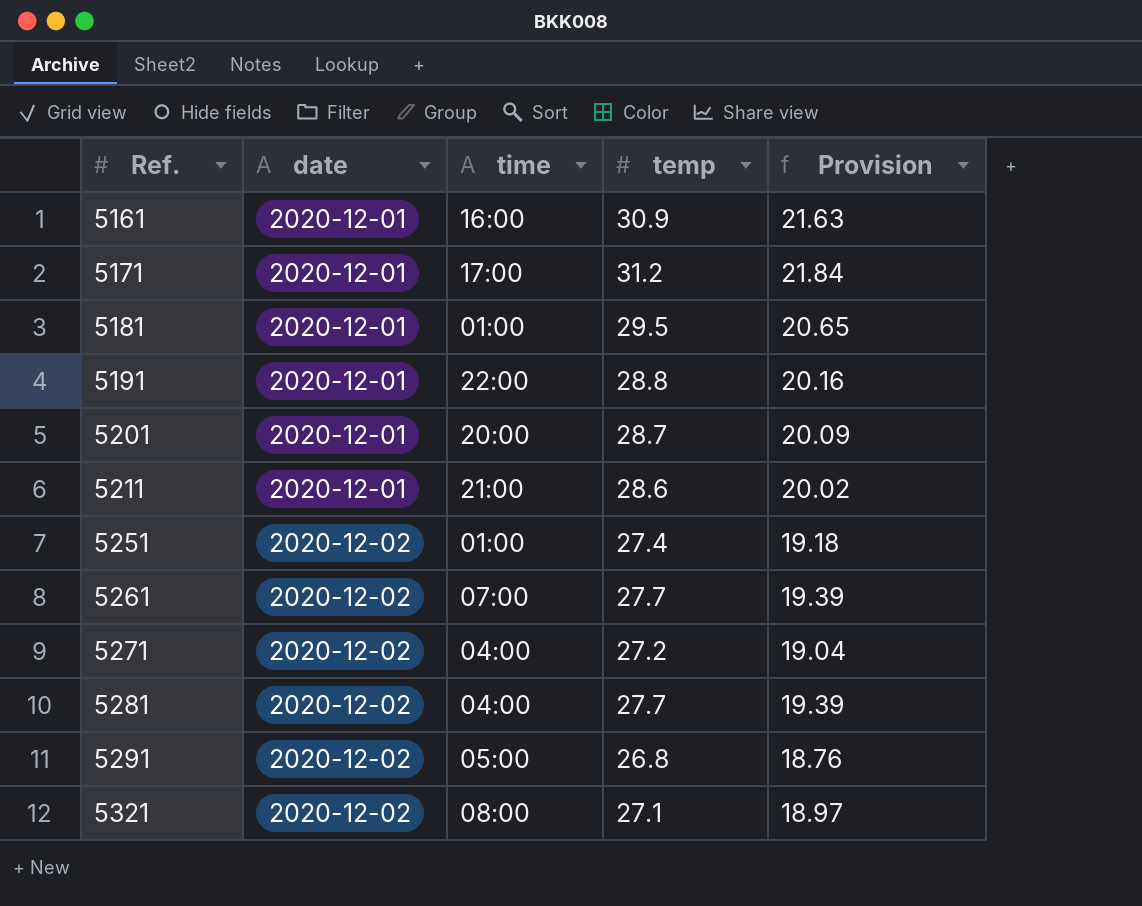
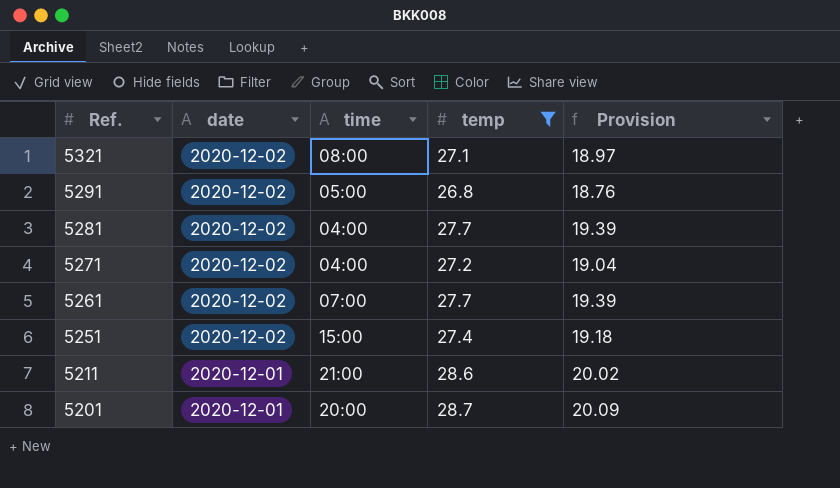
filter: none -> temp <= 28.7
row order: Ref. ascending -> Ref. descending
5251 | time: 01:00 -> 15:00

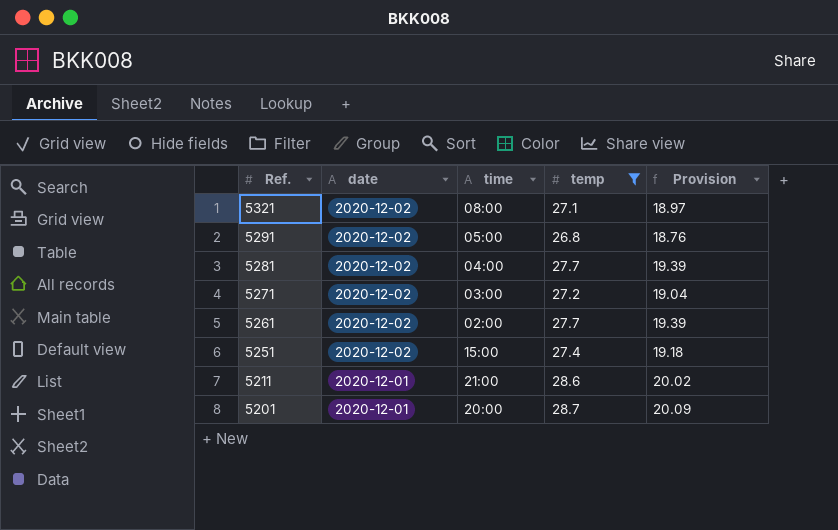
5271 | time: 04:00 -> 03:00
5261 | time: 07:00 -> 02:00

